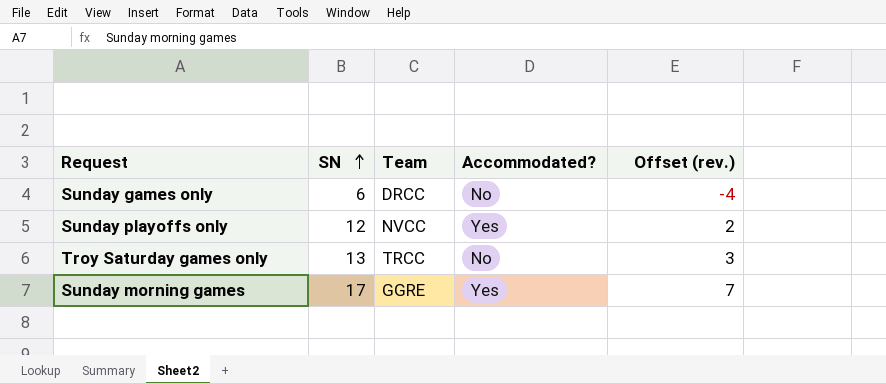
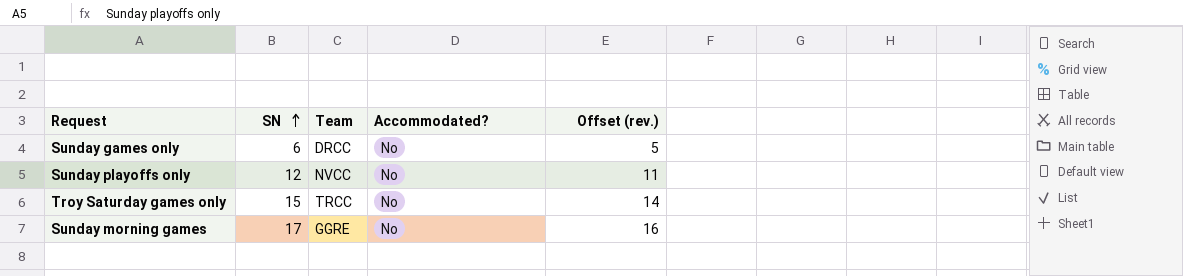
column Offset (rev.) | formula: [SN] - 10 -> [SN] - 1
Sunday playoffs only | Accommodated?: Yes -> No
Troy Saturday games only | SN: 13 -> 15
Sunday morning games | Accommodated?: Yes -> No

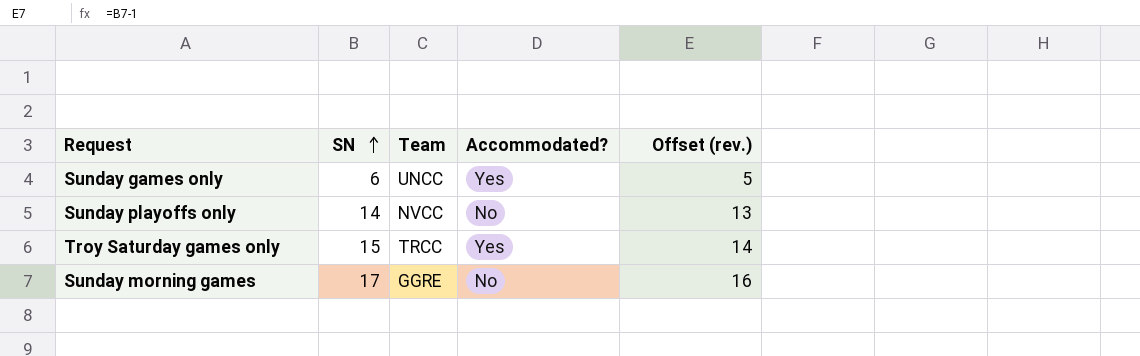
Sunday games only | Team: DRCC -> UNCC
Sunday games only | Accommodated?: No -> Yes
Sunday playoffs only | SN: 12 -> 14
Sunday playoffs only | Offset (rev.): 11 -> 13
Troy Saturday games only | Accommodated?: No -> Yes

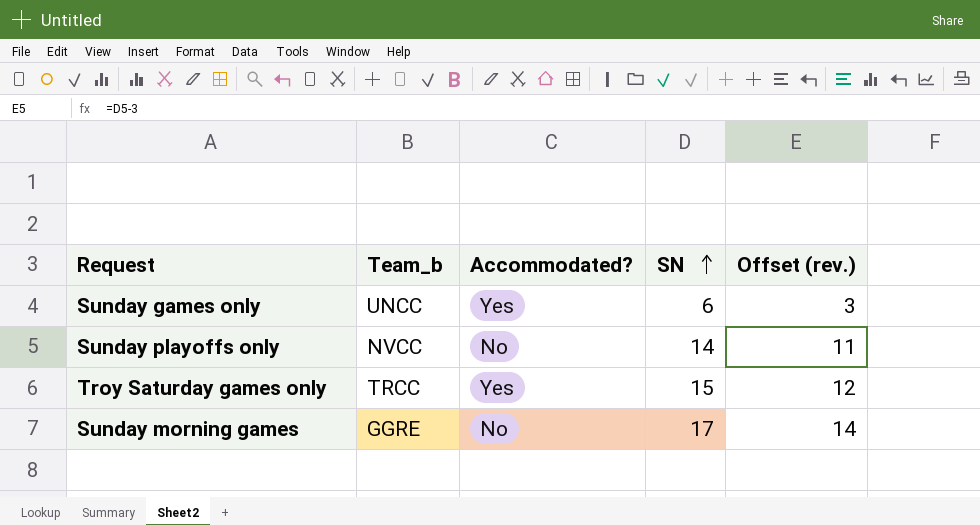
column name: Team -> Team_b
column SN | position: 2 -> 4
column Offset (rev.) | formula: [SN] - 1 -> [SN] - 3

